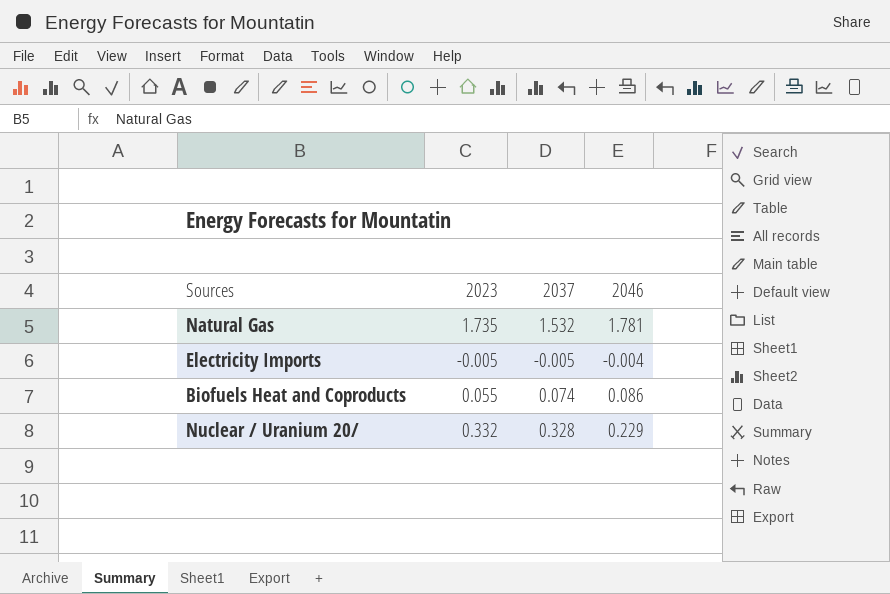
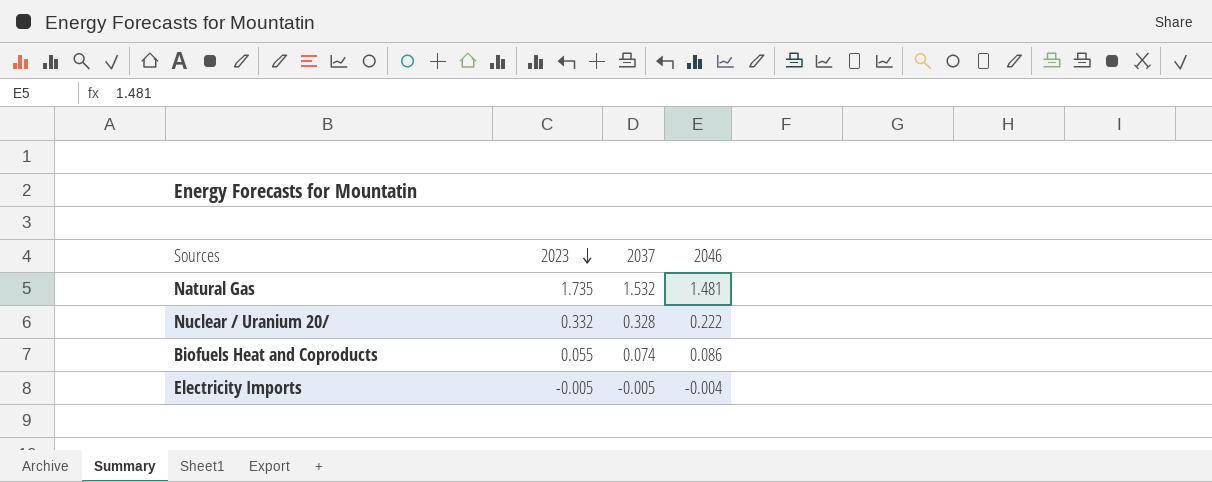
row order: none -> 2023 descending
Natural Gas | 2046: 1.781 -> 1.481
Nuclear / Uranium 20/ | 2046: 0.229 -> 0.222

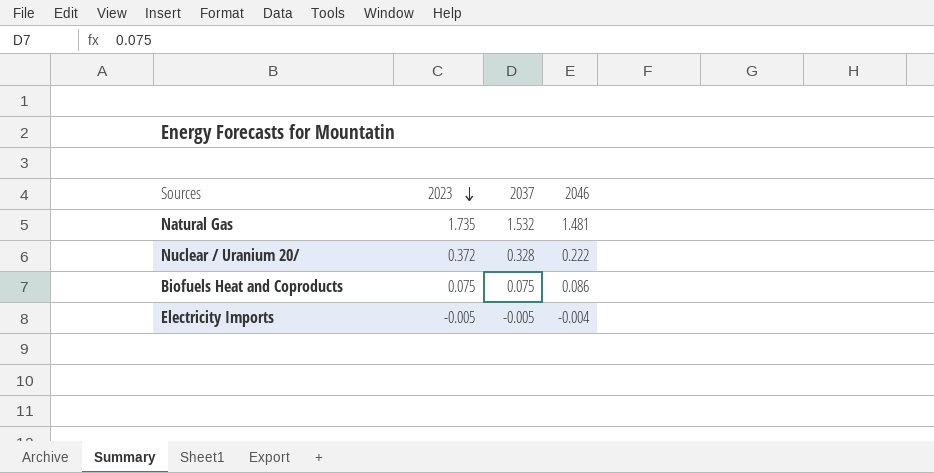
Nuclear / Uranium 20/ | 2023: 0.332 -> 0.372
Biofuels Heat and Coproducts | 2023: 0.055 -> 0.075
Biofuels Heat and Coproducts | 2037: 0.074 -> 0.075

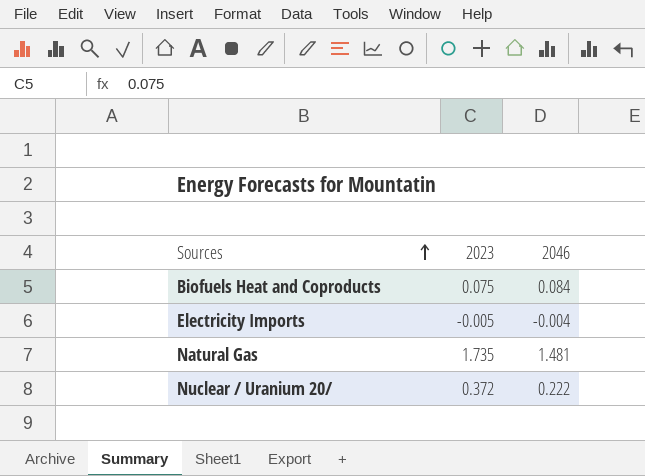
row order: 2023 descending -> Sources ascending
column 2037 | position: 3 -> none
Biofuels Heat and Coproducts | 2046: 0.086 -> 0.084

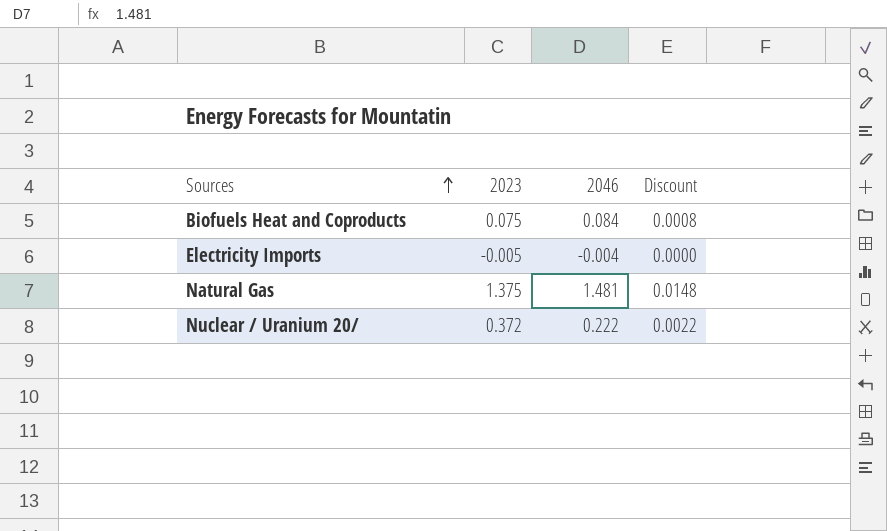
column Discount | formula: none -> [2046] * 0.01
Natural Gas | 2023: 1.735 -> 1.375

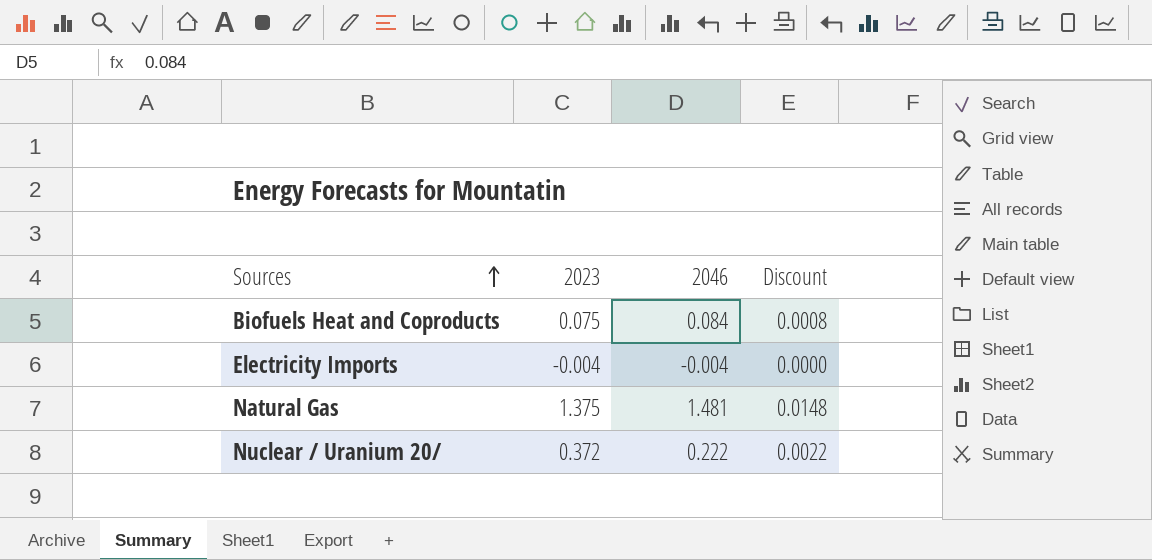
Electricity Imports | 2023: -0.005 -> -0.004

